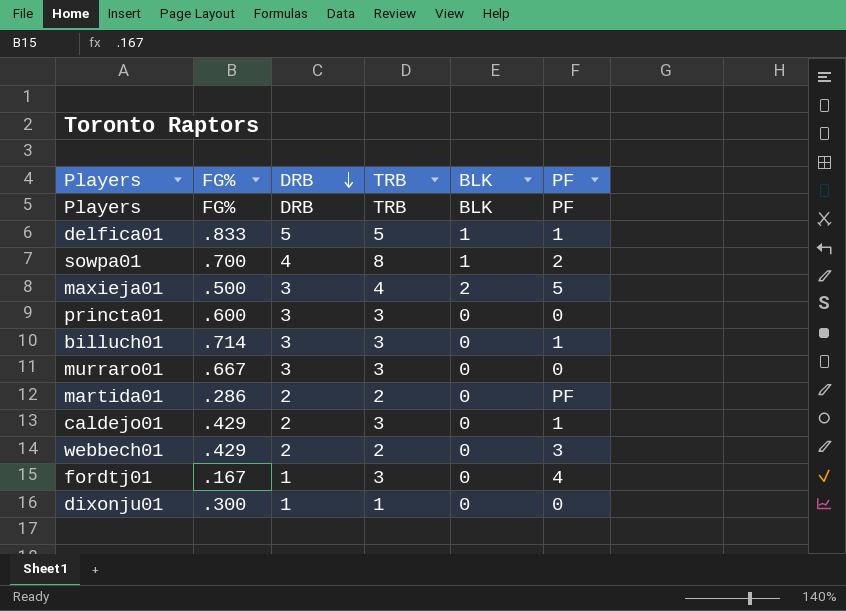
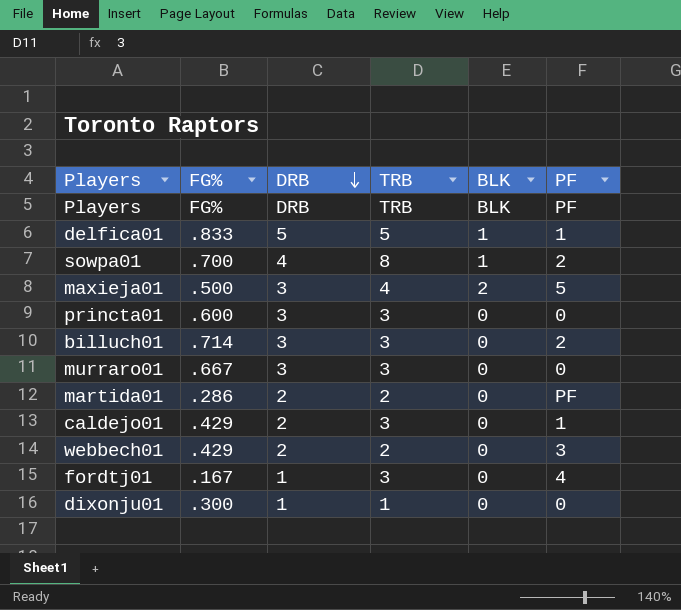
billuch01 | PF: 1 -> 2

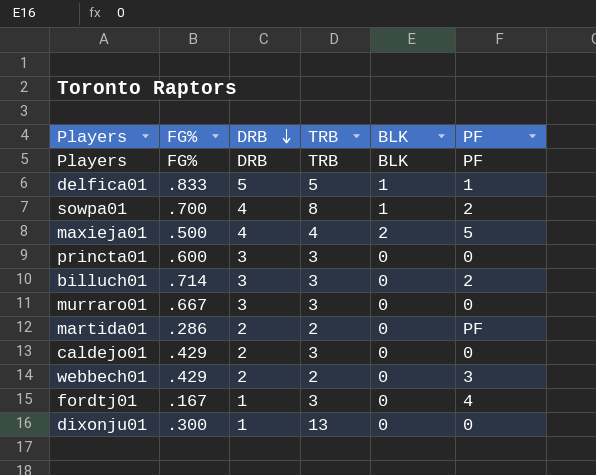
maxieja01 | DRB: 3 -> 4
caldejo01 | PF: 1 -> 0
dixonju01 | TRB: 1 -> 13

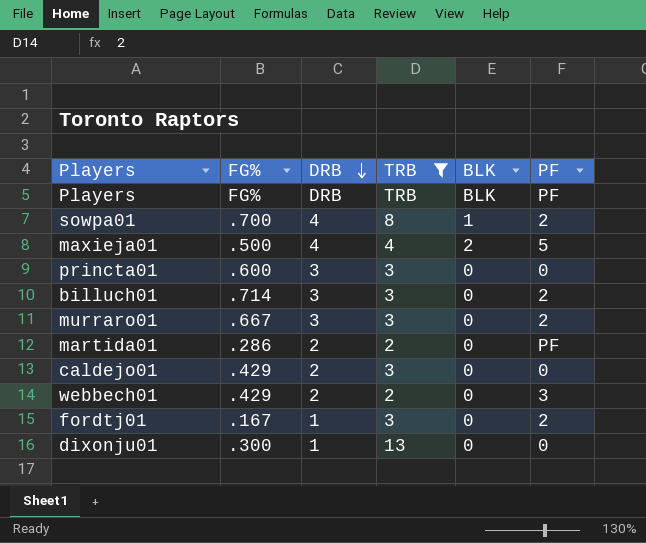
filter: none -> TRB != 5
murraro01 | PF: 0 -> 2
fordtj01 | PF: 4 -> 2

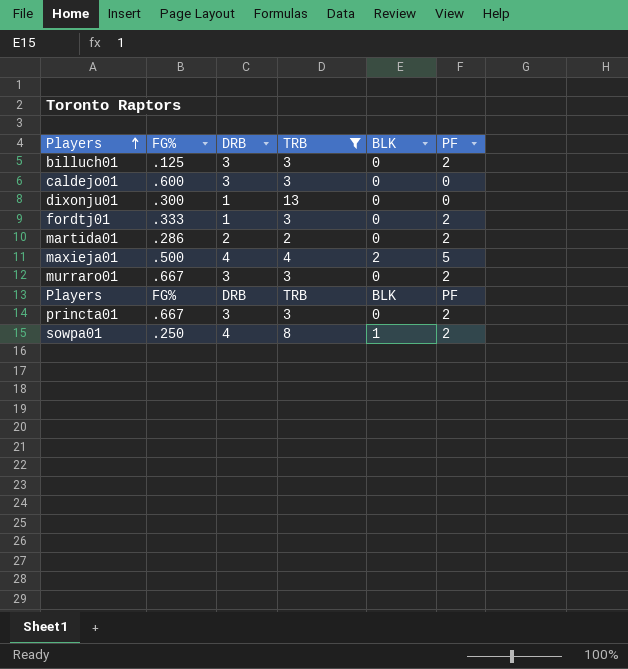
row order: DRB descending -> Players ascending
row webbech01: .429 | 2 | 2 | 0 | 3 -> none
billuch01 | FG%: .714 -> .125
caldejo01 | FG%: .429 -> .600
caldejo01 | DRB: 2 -> 3
fordtj01 | FG%: .167 -> .333
martida01 | PF: PF -> 2
princta01 | FG%: .600 -> .667
princta01 | PF: 0 -> 2
sowpa01 | FG%: .700 -> .250

